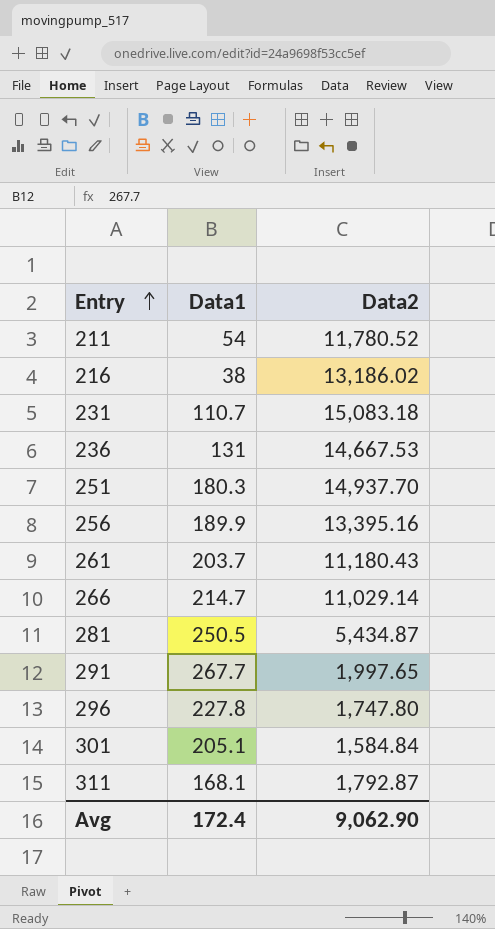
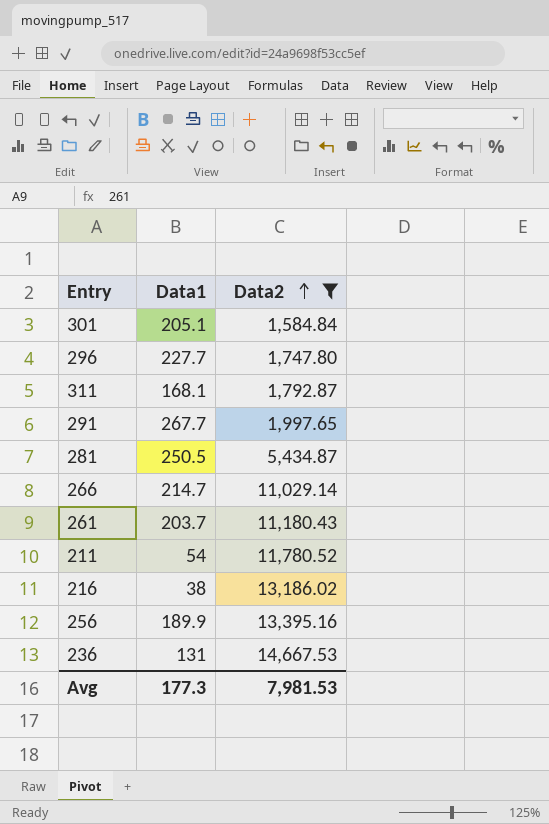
filter: none -> Data2 <= 14,667.53
row order: Entry ascending -> Data2 ascending
296 | Data1: 227.8 -> 227.7
Avg | Data1: 172.4 -> 177.3
Avg | Data2: 9,062.90 -> 7,981.53

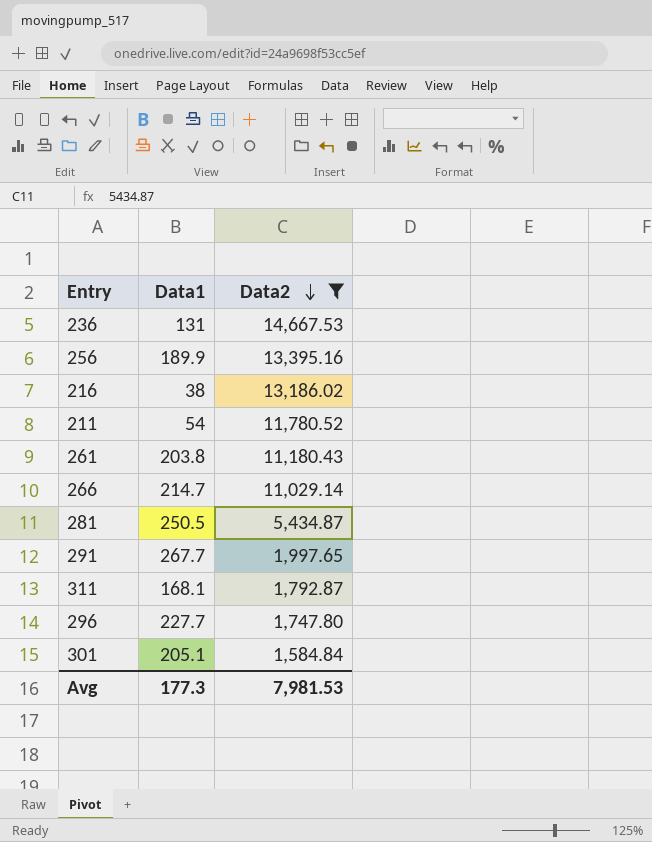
row order: Data2 ascending -> Data2 descending
261 | Data1: 203.7 -> 203.8

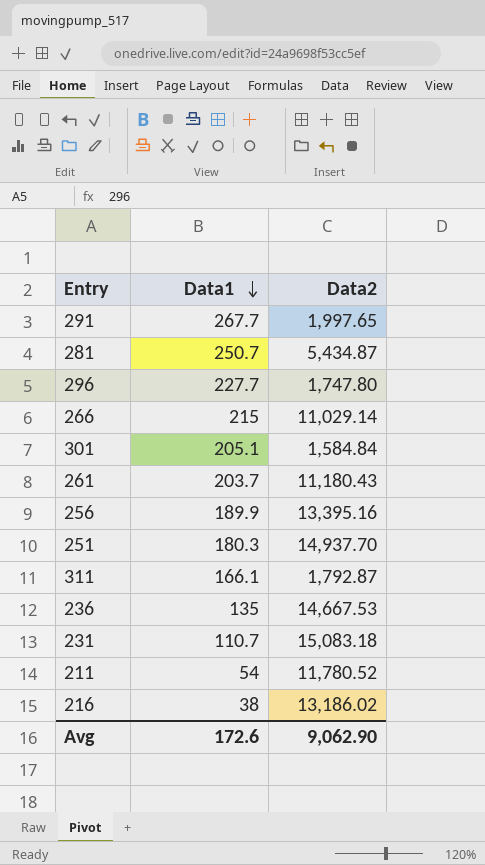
filter: Data2 <= 14,667.53 -> none
row order: Data2 descending -> Data1 descending
281 | Data1: 250.5 -> 250.7
266 | Data1: 214.7 -> 215
261 | Data1: 203.8 -> 203.7
311 | Data1: 168.1 -> 166.1
236 | Data1: 131 -> 135
Avg | Data1: 177.3 -> 172.6
Avg | Data2: 7,981.53 -> 9,062.90

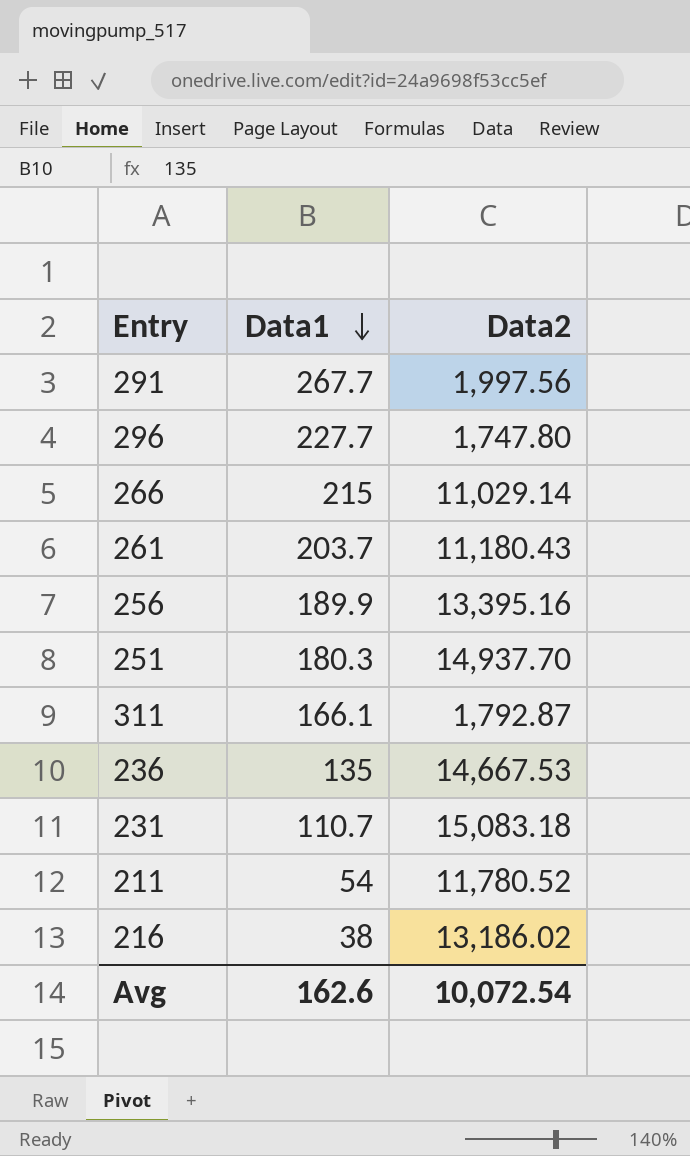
row 281: 250.7 | 5,434.87 -> none
row 301: 205.1 | 1,584.84 -> none
291 | Data2: 1,997.65 -> 1,997.56
Avg | Data1: 172.6 -> 162.6
Avg | Data2: 9,062.90 -> 10,072.54

